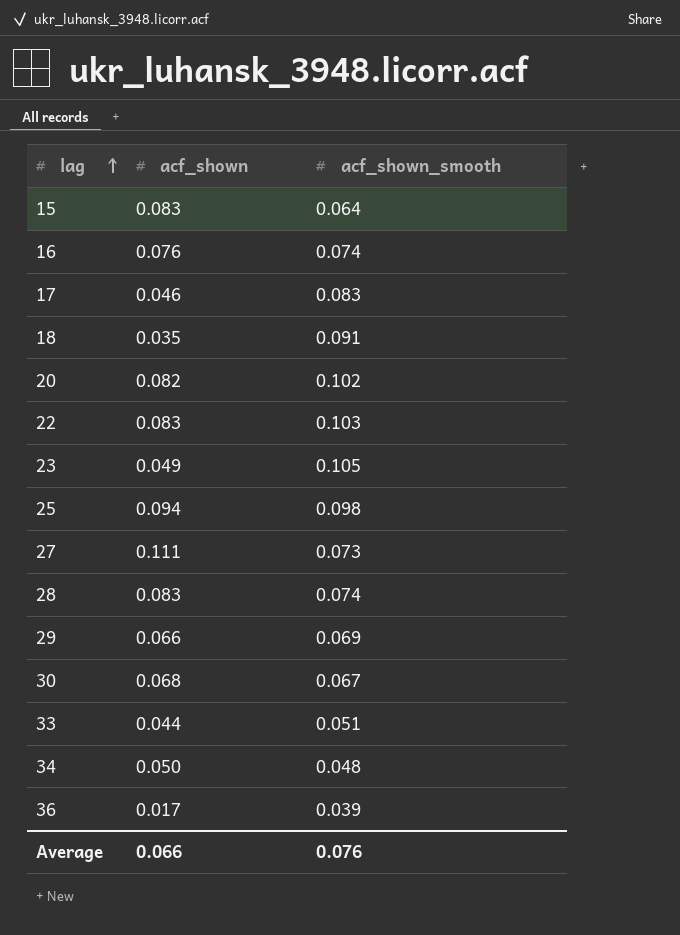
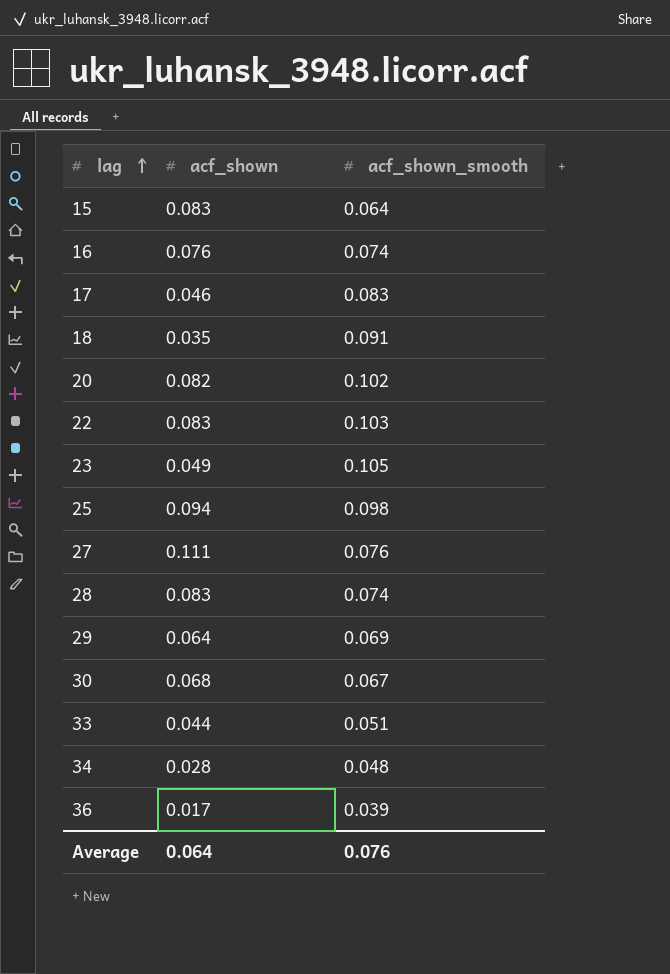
27 | acf_shown_smooth: 0.073 -> 0.076
29 | acf_shown: 0.066 -> 0.064
34 | acf_shown: 0.050 -> 0.028
Average | acf_shown: 0.066 -> 0.064

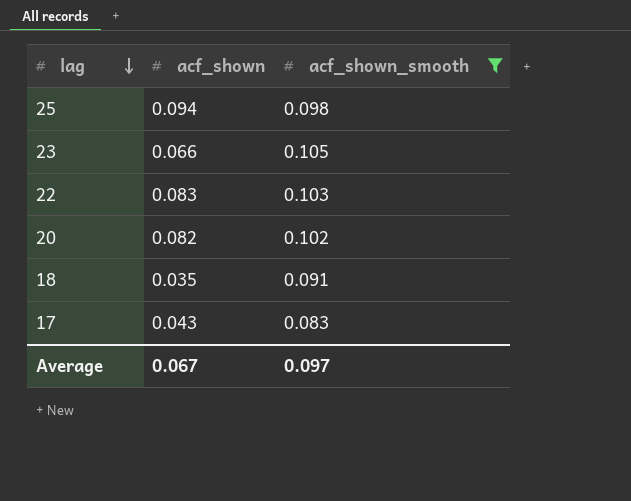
filter: none -> acf_shown_smooth >= 0.083
row order: lag ascending -> lag descending
23 | acf_shown: 0.049 -> 0.066
17 | acf_shown: 0.046 -> 0.043
Average | acf_shown: 0.064 -> 0.067
Average | acf_shown_smooth: 0.076 -> 0.097

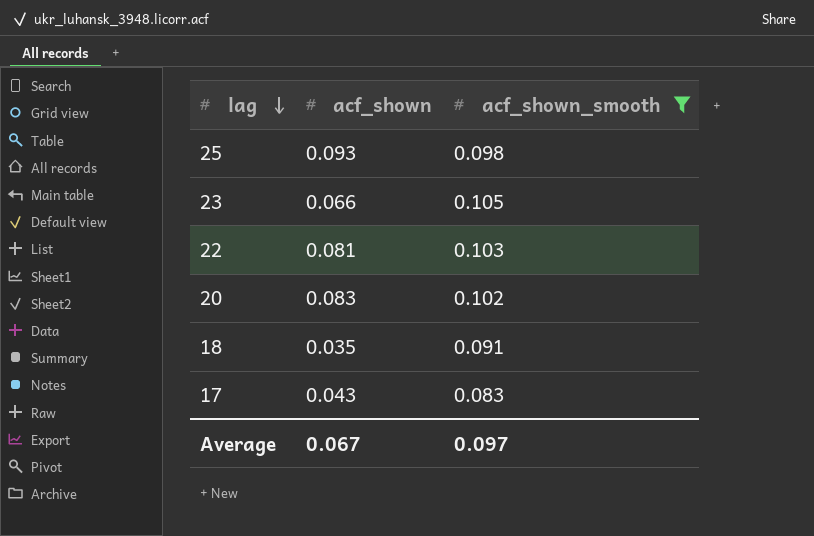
25 | acf_shown: 0.094 -> 0.093
22 | acf_shown: 0.083 -> 0.081
20 | acf_shown: 0.082 -> 0.083

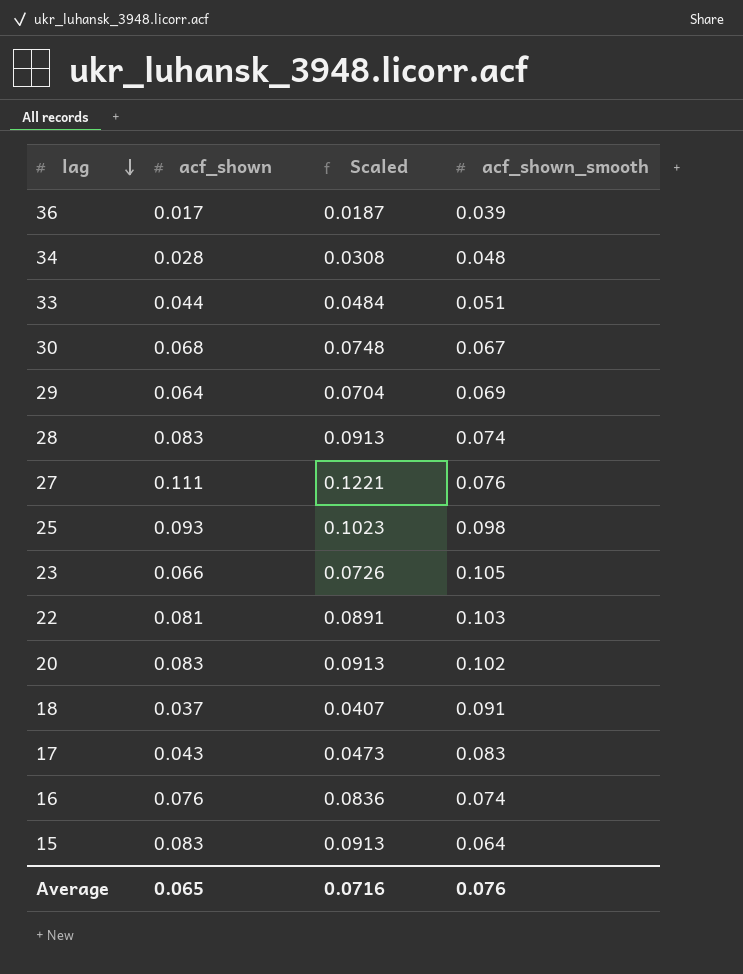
filter: acf_shown_smooth >= 0.083 -> none
column Scaled | formula: none -> [acf_shown] * 1.1
18 | acf_shown: 0.035 -> 0.037
Average | acf_shown: 0.067 -> 0.065
Average | acf_shown_smooth: 0.097 -> 0.076

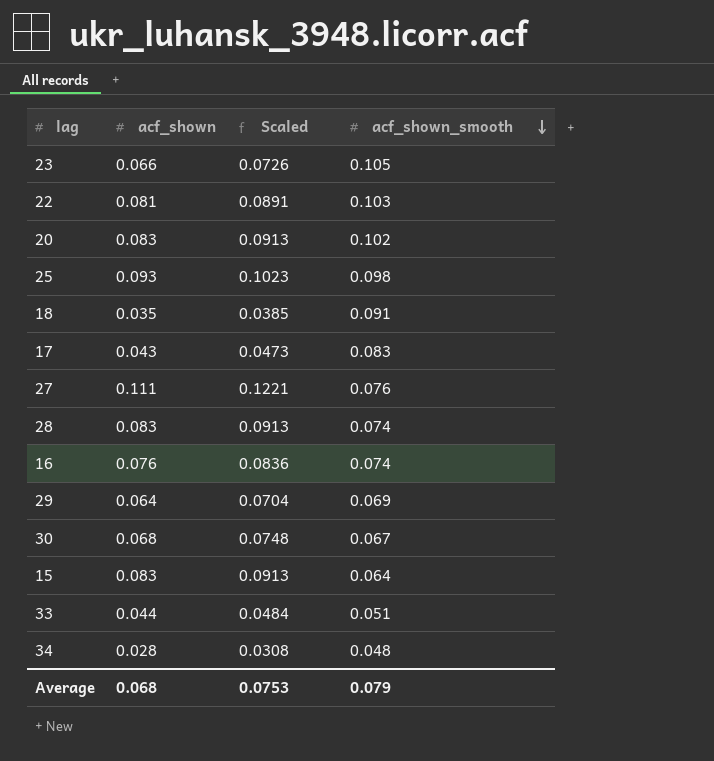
row order: lag descending -> acf_shown_smooth descending
row 36: 0.017 | 0.0187 | 0.039 -> none
18 | acf_shown: 0.037 -> 0.035
18 | Scaled: 0.0407 -> 0.0385
Average | acf_shown: 0.065 -> 0.068
Average | Scaled: 0.0716 -> 0.0753
Average | acf_shown_smooth: 0.076 -> 0.079

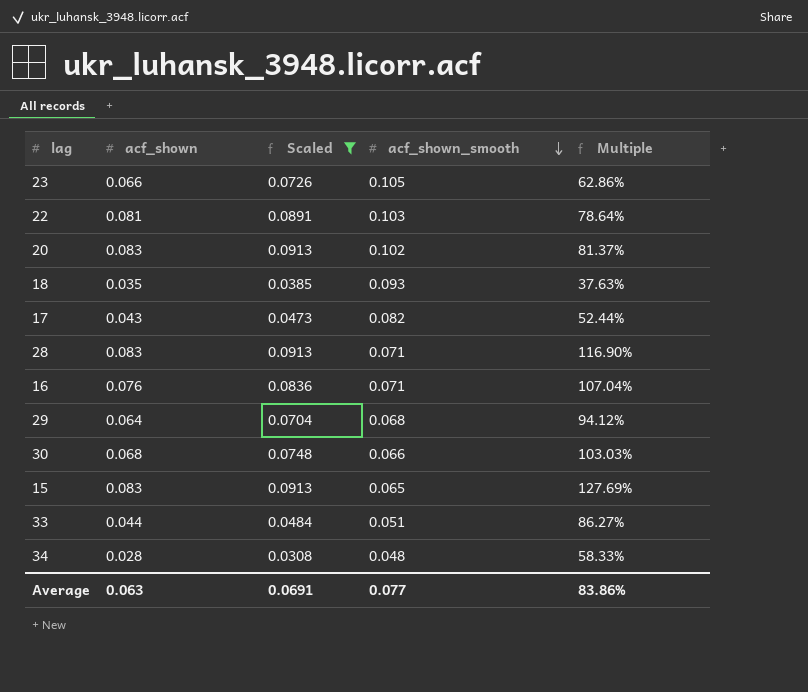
filter: none -> Scaled <= 0.0913
column Multiple | formula: none -> [acf_shown] / [acf_shown_smooth]
18 | acf_shown_smooth: 0.091 -> 0.093
17 | acf_shown_smooth: 0.083 -> 0.082
28 | acf_shown_smooth: 0.074 -> 0.071
16 | acf_shown_smooth: 0.074 -> 0.071
29 | acf_shown_smooth: 0.069 -> 0.068
30 | acf_shown_smooth: 0.067 -> 0.066
15 | acf_shown_smooth: 0.064 -> 0.065
Average | acf_shown: 0.068 -> 0.063
Average | Scaled: 0.0753 -> 0.0691
Average | acf_shown_smooth: 0.079 -> 0.077

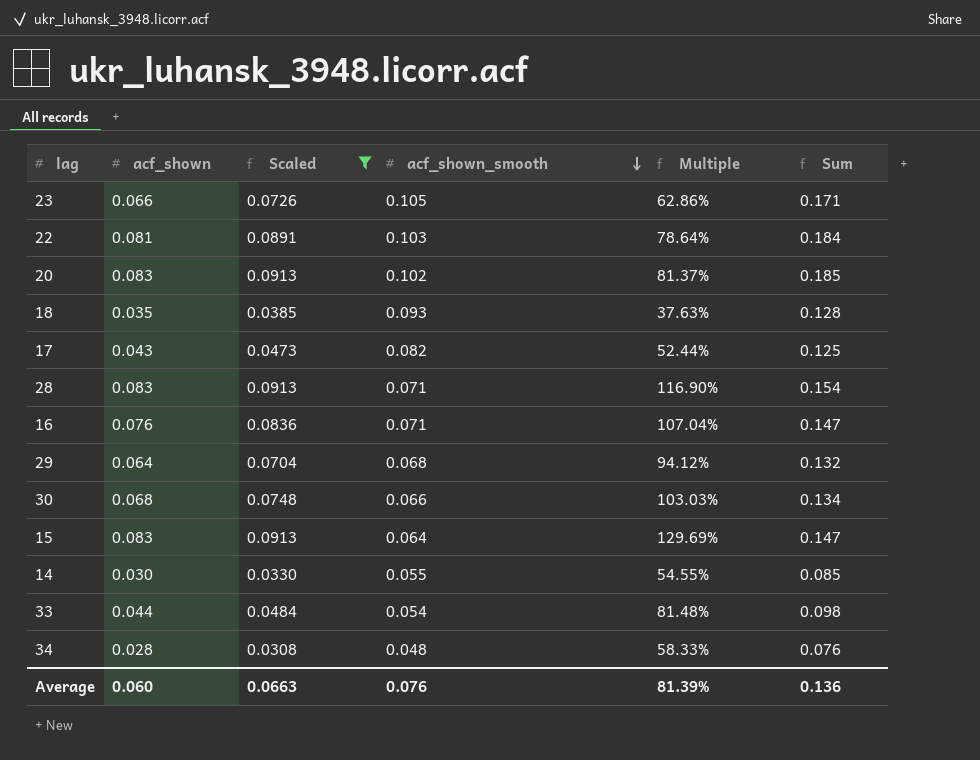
column Sum | formula: none -> [acf_shown] + [acf_shown_smooth]
15 | acf_shown_smooth: 0.065 -> 0.064
15 | Multiple: 127.69% -> 129.69%
row 14: none -> 0.030 | 0.0330 | 0.055 | 54.55% | 0.085
33 | acf_shown_smooth: 0.051 -> 0.054
33 | Multiple: 86.27% -> 81.48%
Average | acf_shown: 0.063 -> 0.060
Average | Scaled: 0.0691 -> 0.0663
Average | acf_shown_smooth: 0.077 -> 0.076
Average | Multiple: 83.86% -> 81.39%

